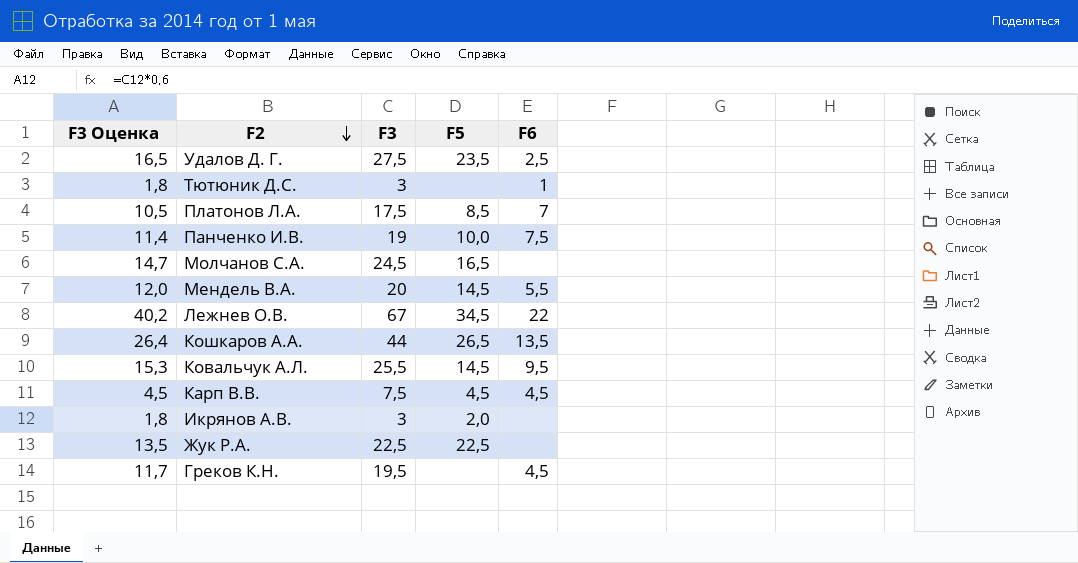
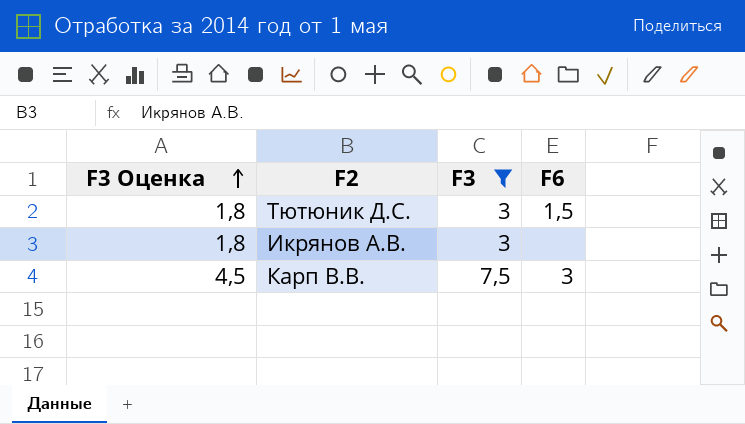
filter: none -> F3 <= 7,5
row order: F2 descending -> F3 Оценка ascending
column F5 | position: 4 -> none
Тютюник Д.С. | F6: 1 -> 1,5
Карп В.В. | F6: 4,5 -> 3

